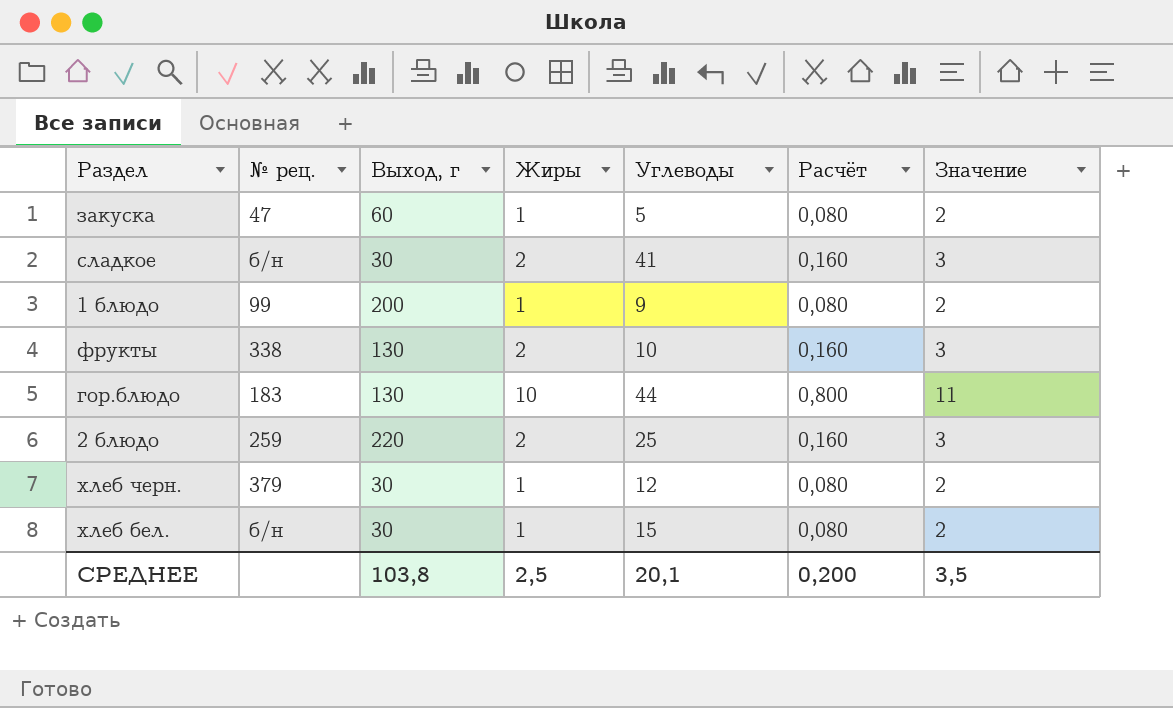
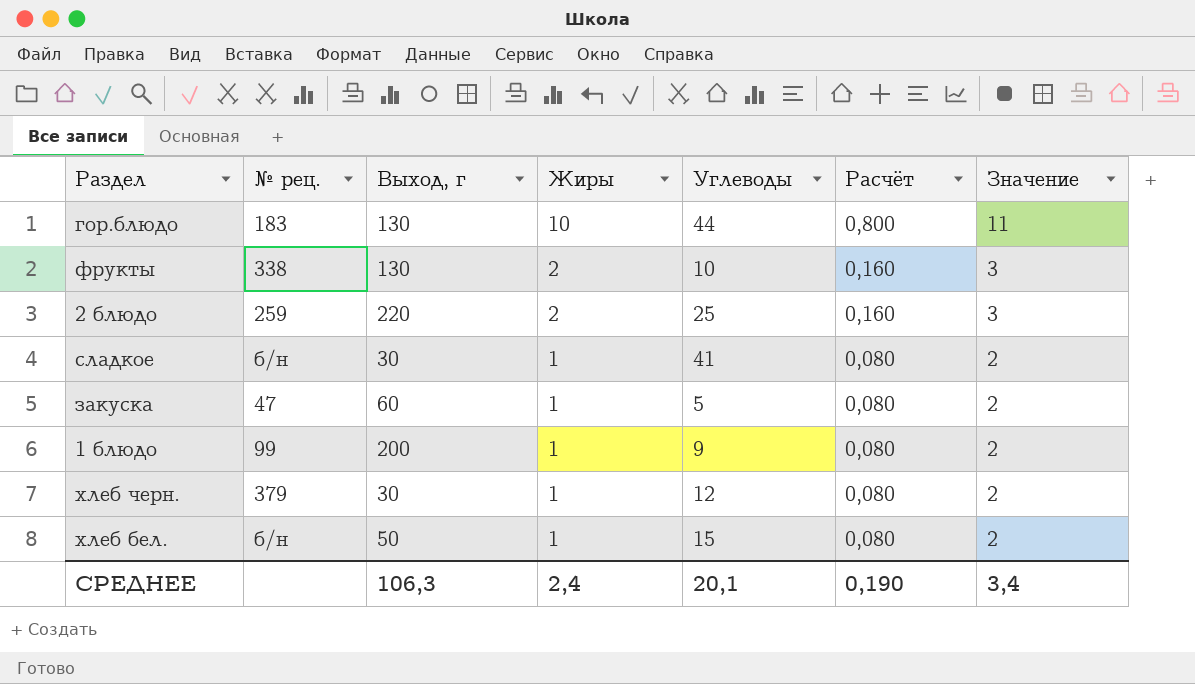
row order: none -> Жиры descending
сладкое | Жиры: 2 -> 1
сладкое | Расчёт: 0,160 -> 0,080
сладкое | Значение: 3 -> 2
хлеб бел. | Выход, г: 30 -> 50
СРЕДНЕЕ | Выход, г: 103,8 -> 106,3
СРЕДНЕЕ | Жиры: 2,5 -> 2,4
СРЕДНЕЕ | Расчёт: 0,200 -> 0,190
СРЕДНЕЕ | Значение: 3,5 -> 3,4

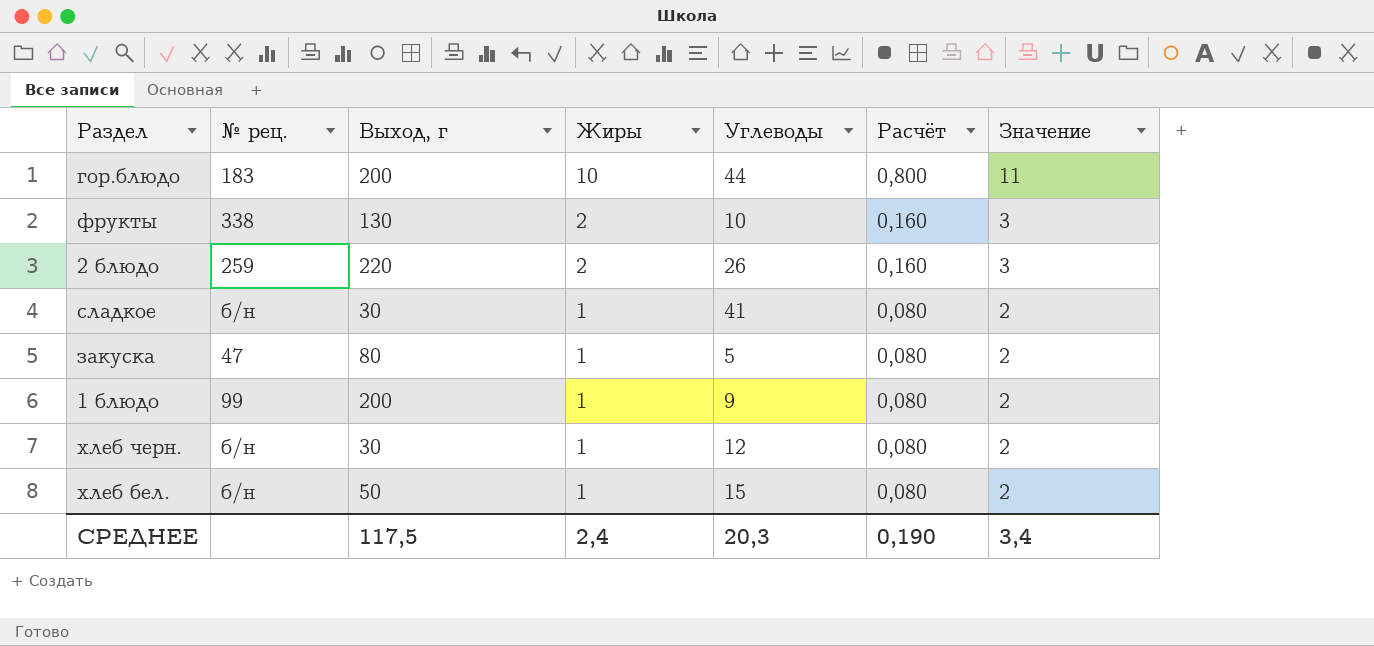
гор.блюдо | Выход, г: 130 -> 200
2 блюдо | Углеводы: 25 -> 26
закуска | Выход, г: 60 -> 80
хлеб черн. | № рец.: 379 -> б/н
СРЕДНЕЕ | Выход, г: 106,3 -> 117,5
СРЕДНЕЕ | Углеводы: 20,1 -> 20,3

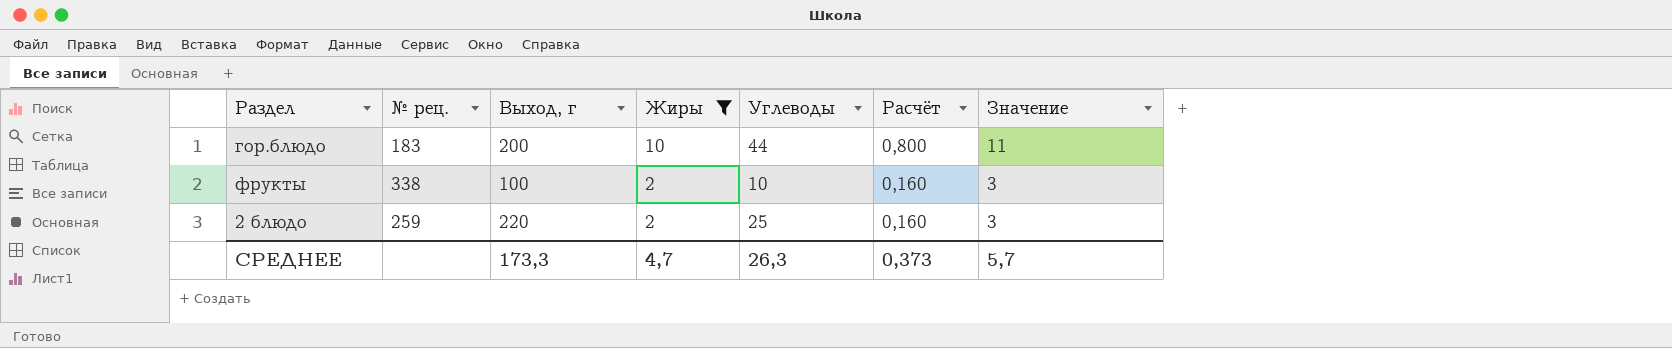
filter: none -> Жиры != 1
фрукты | Выход, г: 130 -> 100
2 блюдо | Углеводы: 26 -> 25
СРЕДНЕЕ | Выход, г: 117,5 -> 173,3
СРЕДНЕЕ | Жиры: 2,4 -> 4,7
СРЕДНЕЕ | Углеводы: 20,3 -> 26,3
СРЕДНЕЕ | Расчёт: 0,190 -> 0,373
СРЕДНЕЕ | Значение: 3,4 -> 5,7

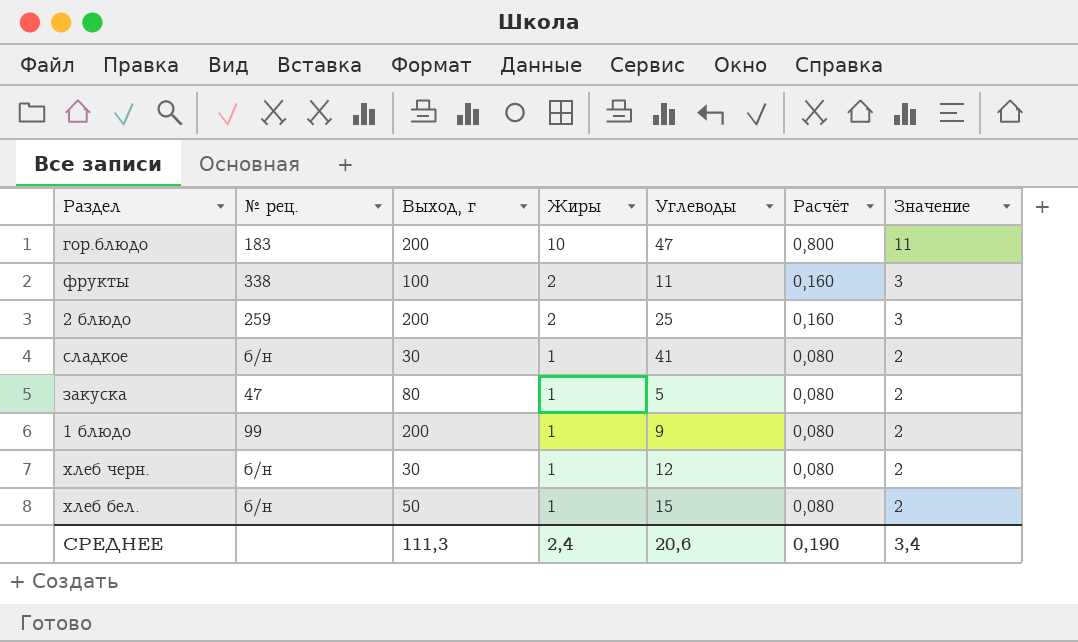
filter: Жиры != 1 -> none
гор.блюдо | Углеводы: 44 -> 47
фрукты | Углеводы: 10 -> 11
2 блюдо | Выход, г: 220 -> 200
СРЕДНЕЕ | Выход, г: 173,3 -> 111,3
СРЕДНЕЕ | Жиры: 4,7 -> 2,4
СРЕДНЕЕ | Углеводы: 26,3 -> 20,6
СРЕДНЕЕ | Расчёт: 0,373 -> 0,190
СРЕДНЕЕ | Значение: 5,7 -> 3,4

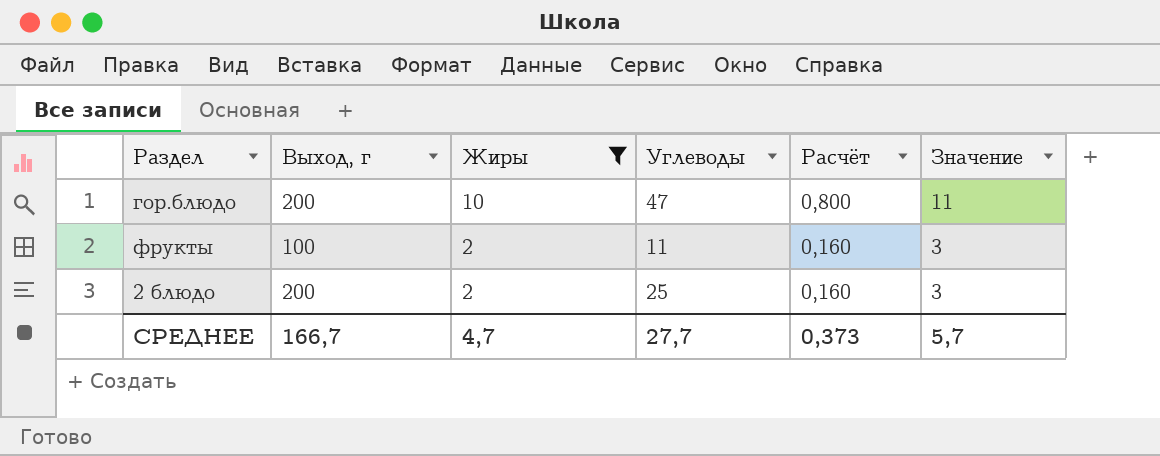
filter: none -> Жиры != 1
column № рец. | position: 2 -> none
СРЕДНЕЕ | Выход, г: 111,3 -> 166,7
СРЕДНЕЕ | Жиры: 2,4 -> 4,7
СРЕДНЕЕ | Углеводы: 20,6 -> 27,7
СРЕДНЕЕ | Расчёт: 0,190 -> 0,373
СРЕДНЕЕ | Значение: 3,4 -> 5,7

